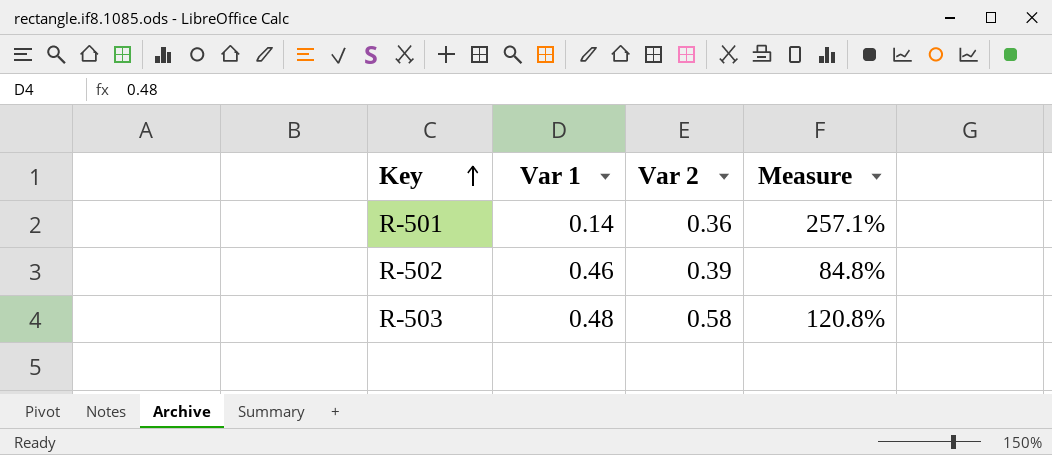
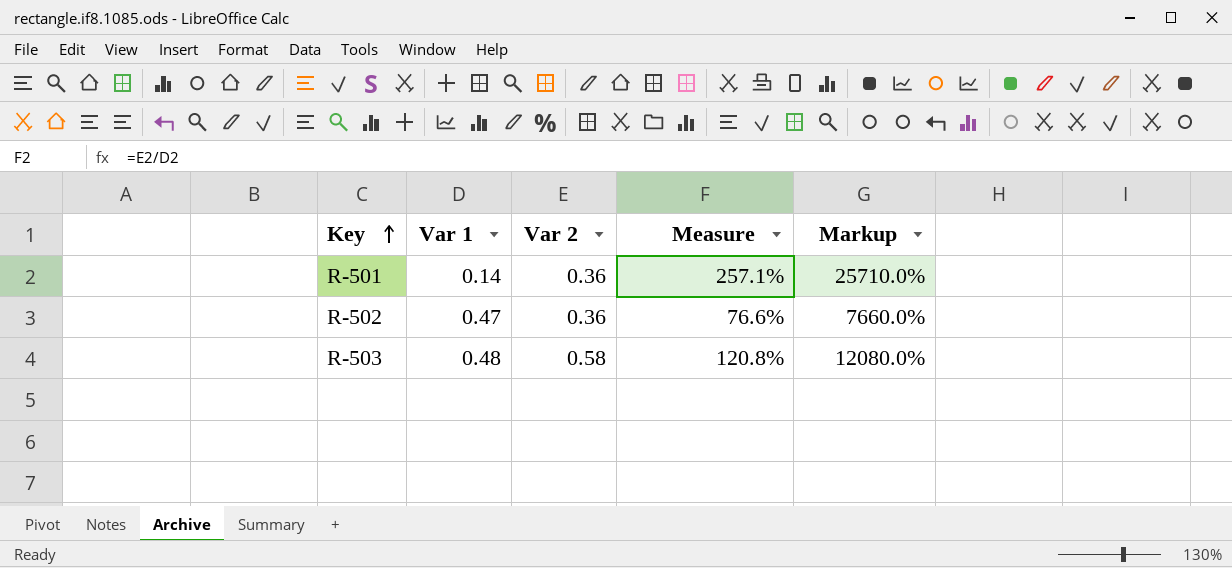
column Markup | formula: none -> [Measure] * 100
R-502 | Var 1: 0.46 -> 0.47
R-502 | Var 2: 0.39 -> 0.36
R-502 | Measure: 84.8% -> 76.6%

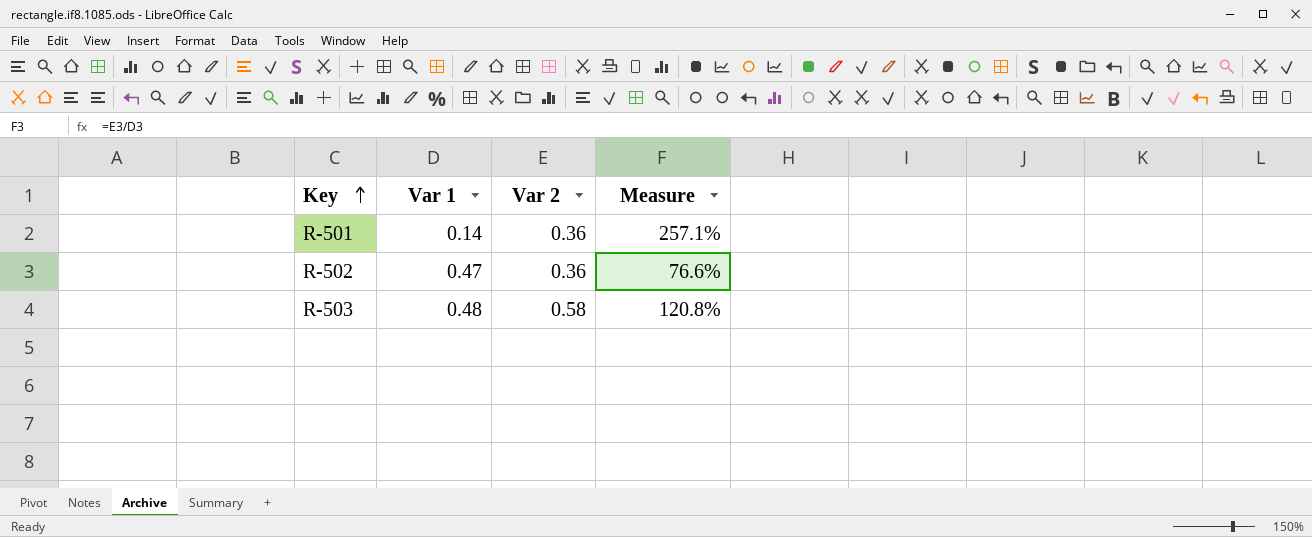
column Markup | formula: [Measure] * 100 -> none

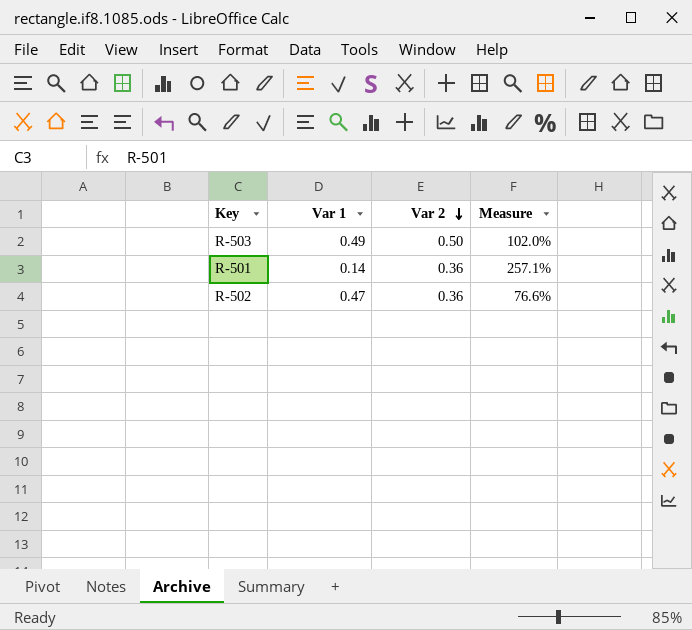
row order: Key ascending -> Var 2 descending
R-503 | Var 1: 0.48 -> 0.49
R-503 | Var 2: 0.58 -> 0.50
R-503 | Measure: 120.8% -> 102.0%

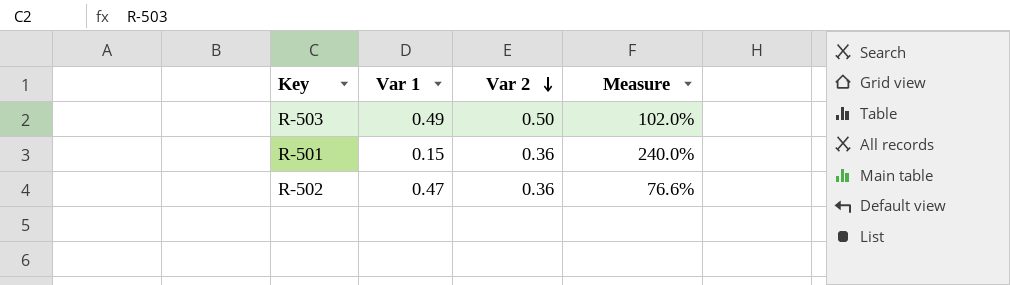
R-501 | Var 1: 0.14 -> 0.15
R-501 | Measure: 257.1% -> 240.0%

